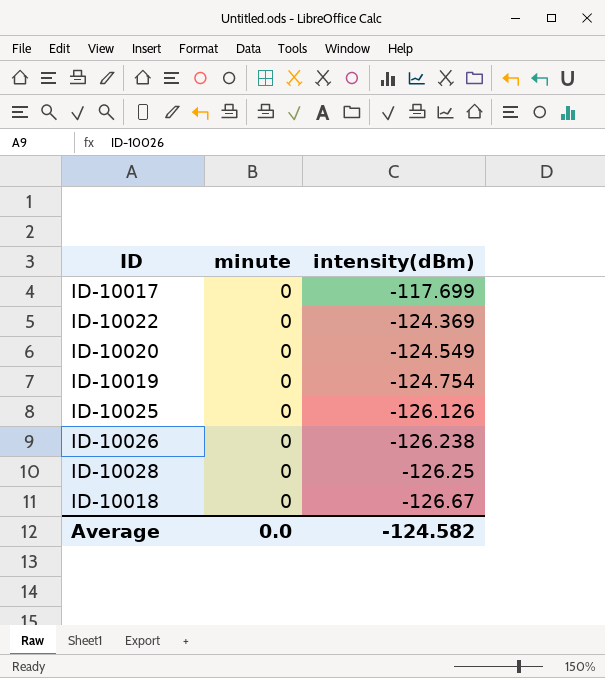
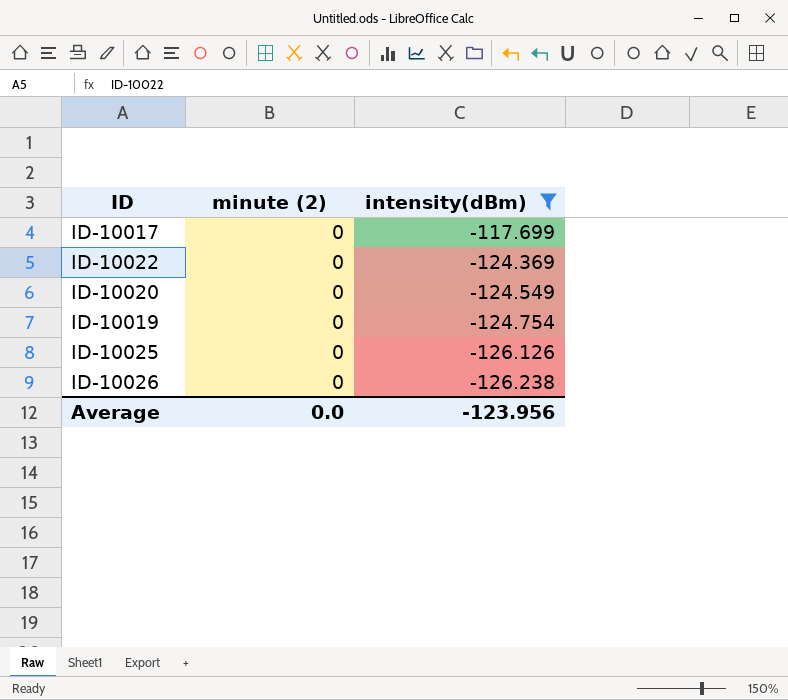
filter: none -> intensity(dBm) >= -126.238
column name: minute -> minute (2)
Average | intensity(dBm): -124.582 -> -123.956

